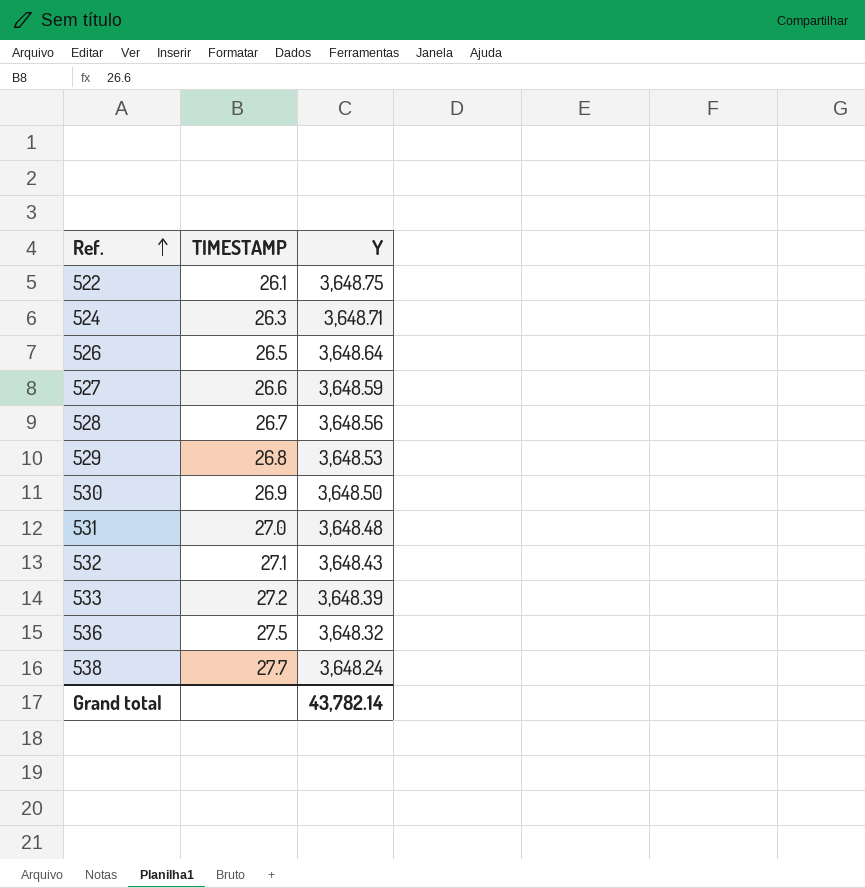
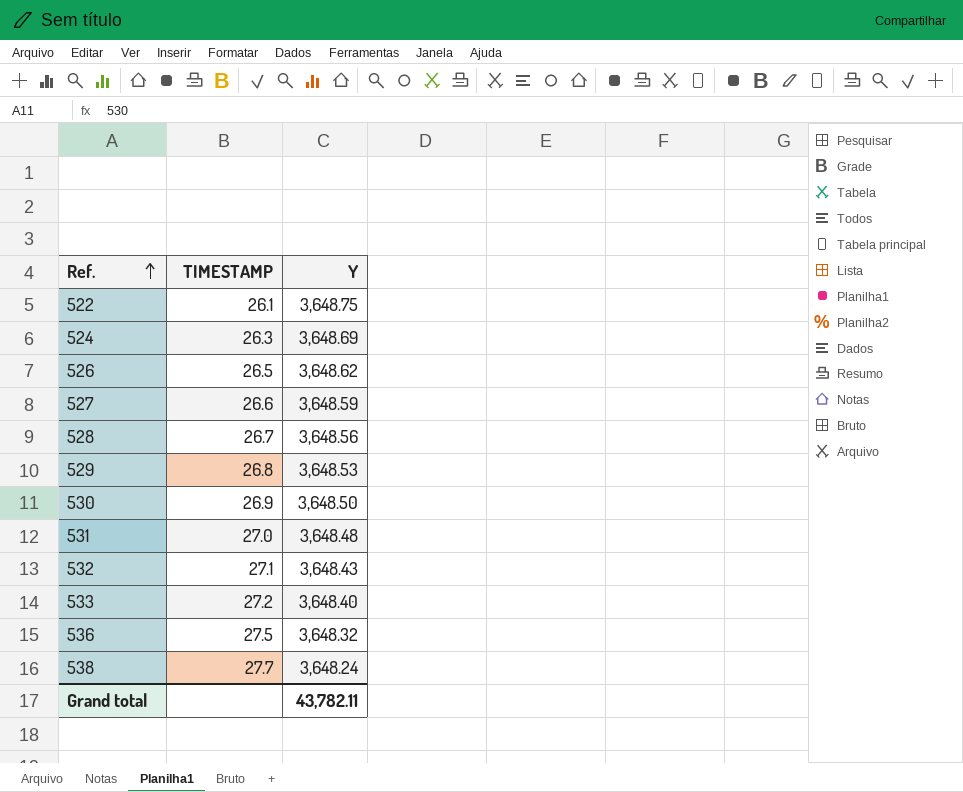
524 | Y: 3,648.71 -> 3,648.69
526 | Y: 3,648.64 -> 3,648.62
533 | Y: 3,648.39 -> 3,648.40
Grand total | Y: 43,782.14 -> 43,782.11

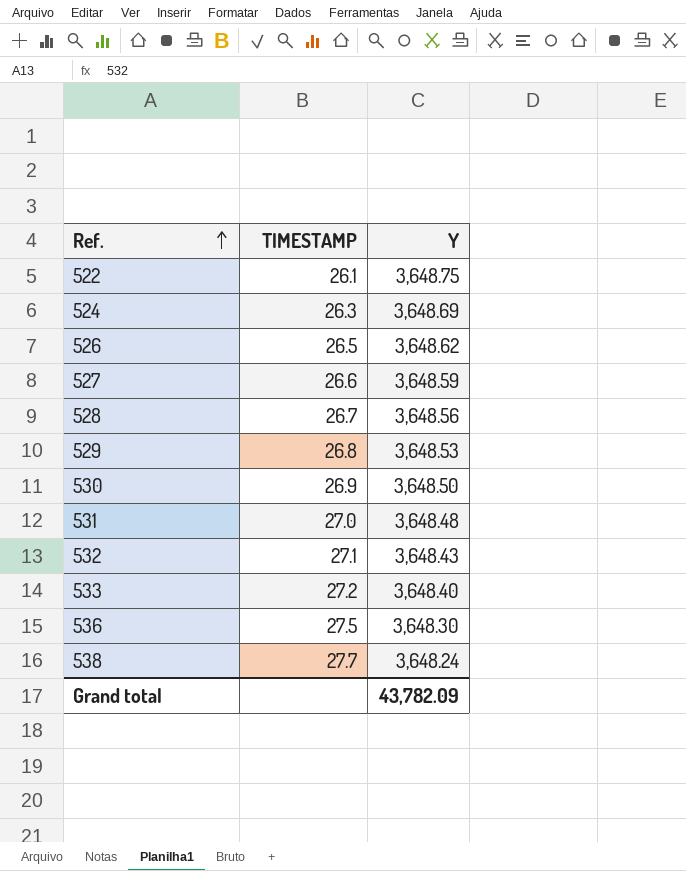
536 | Y: 3,648.32 -> 3,648.30
Grand total | Y: 43,782.11 -> 43,782.09

